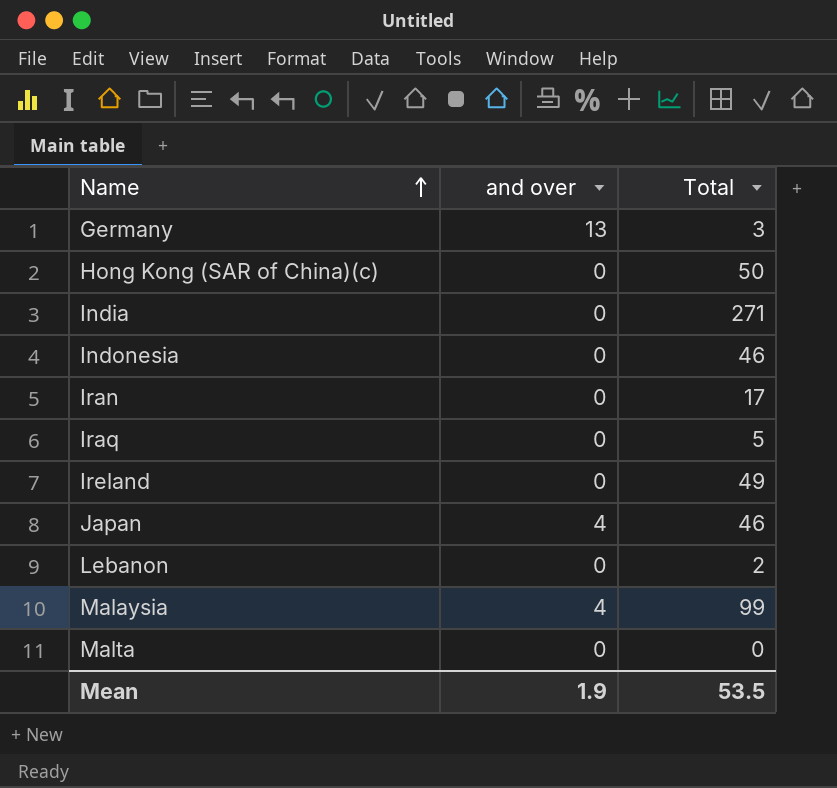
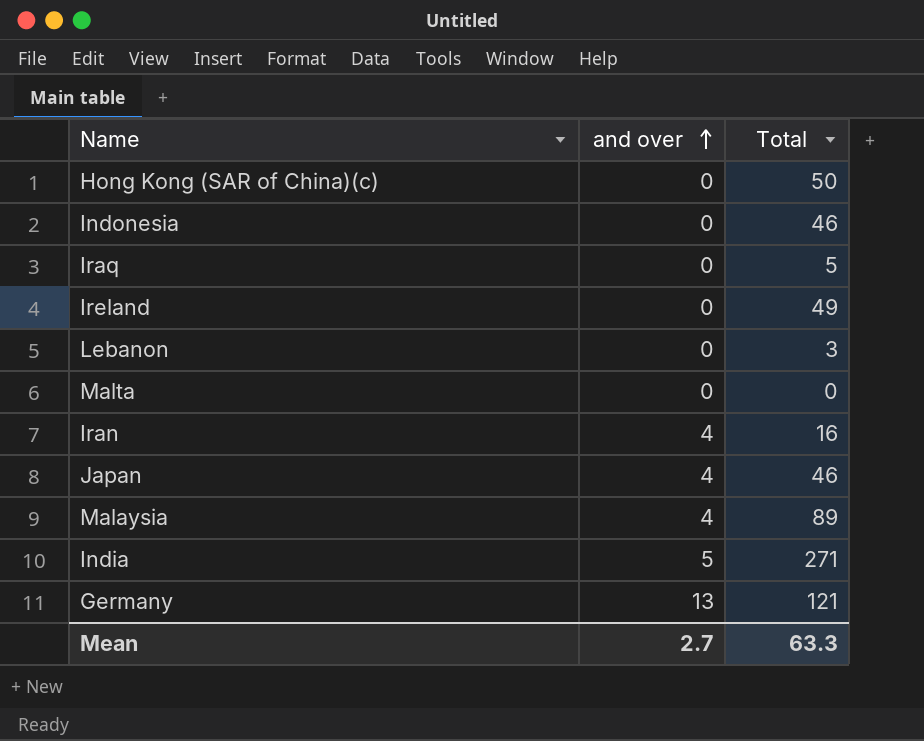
row order: Name ascending -> and over ascending
Lebanon | Total: 2 -> 3
Iran | and over: 0 -> 4
Iran | Total: 17 -> 16
Malaysia | Total: 99 -> 89
India | and over: 0 -> 5
Germany | Total: 3 -> 121
Mean | and over: 1.9 -> 2.7
Mean | Total: 53.5 -> 63.3

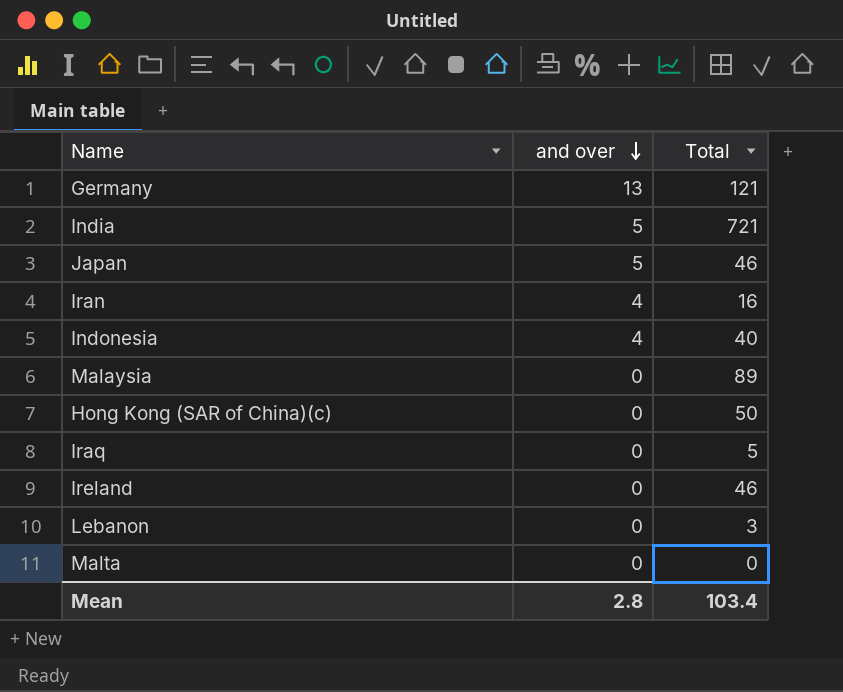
row order: and over ascending -> and over descending
India | Total: 271 -> 721
Japan | and over: 4 -> 5
Indonesia | and over: 0 -> 4
Indonesia | Total: 46 -> 40
Malaysia | and over: 4 -> 0
Ireland | Total: 49 -> 46
Mean | and over: 2.7 -> 2.8
Mean | Total: 63.3 -> 103.4

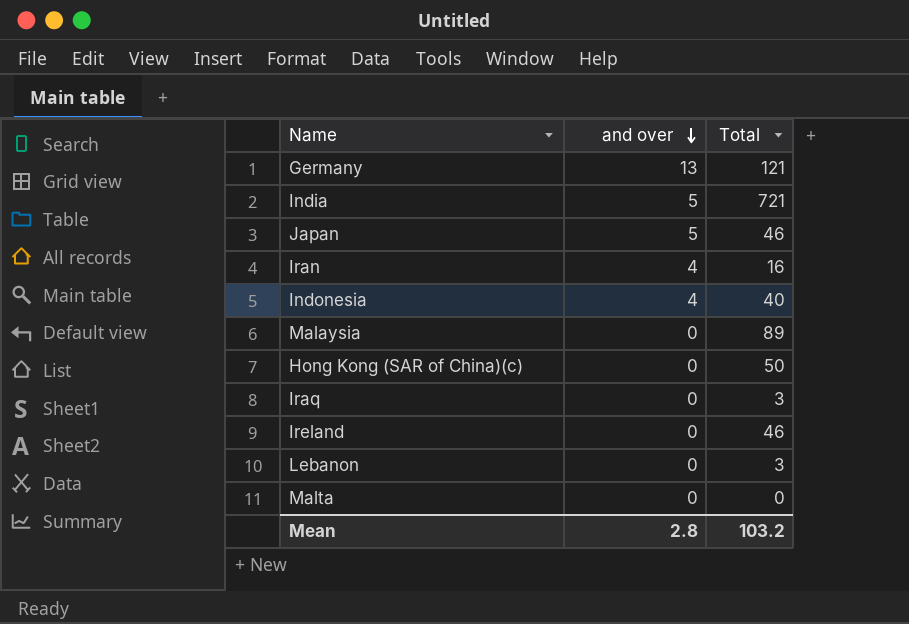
Iraq | Total: 5 -> 3
Mean | Total: 103.4 -> 103.2

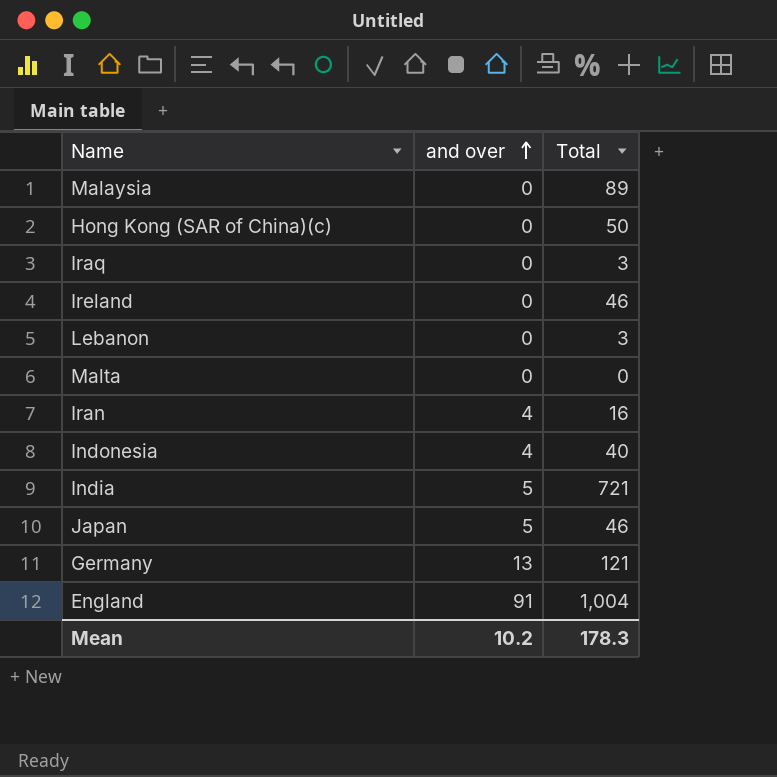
row order: and over descending -> and over ascending
row England: none -> 91 | 1,004
Mean | and over: 2.8 -> 10.2
Mean | Total: 103.2 -> 178.3

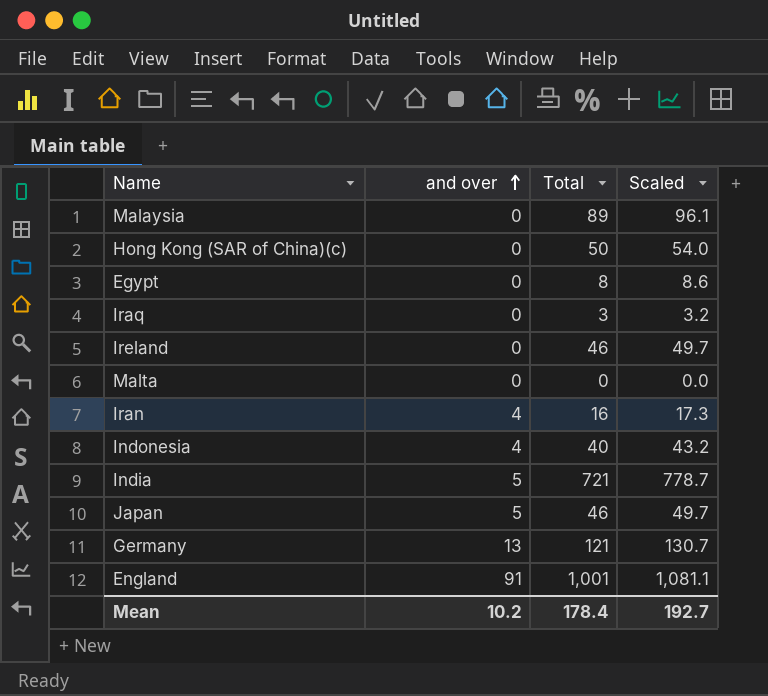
column Scaled | formula: none -> [Total] * 1.08
row Lebanon: 0 | 3 -> none
row Egypt: none -> 0 | 8 | 8.6
England | Total: 1,004 -> 1,001
Mean | Total: 178.3 -> 178.4

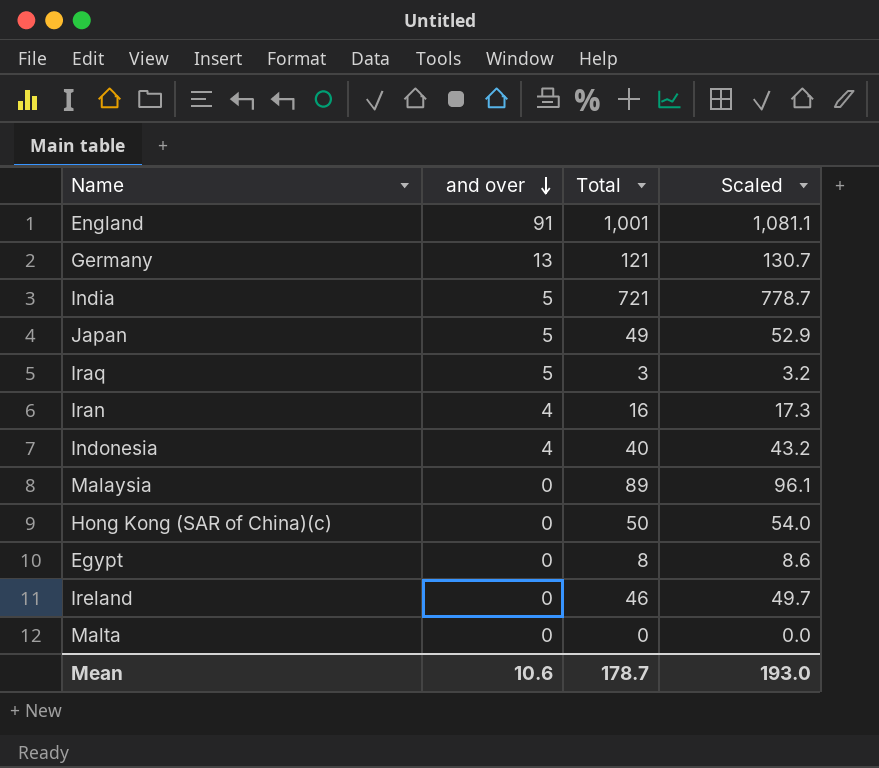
row order: and over ascending -> and over descending
Japan | Total: 46 -> 49
Japan | Scaled: 49.7 -> 52.9
Iraq | and over: 0 -> 5
Mean | and over: 10.2 -> 10.6
Mean | Total: 178.4 -> 178.7
Mean | Scaled: 192.7 -> 193.0

